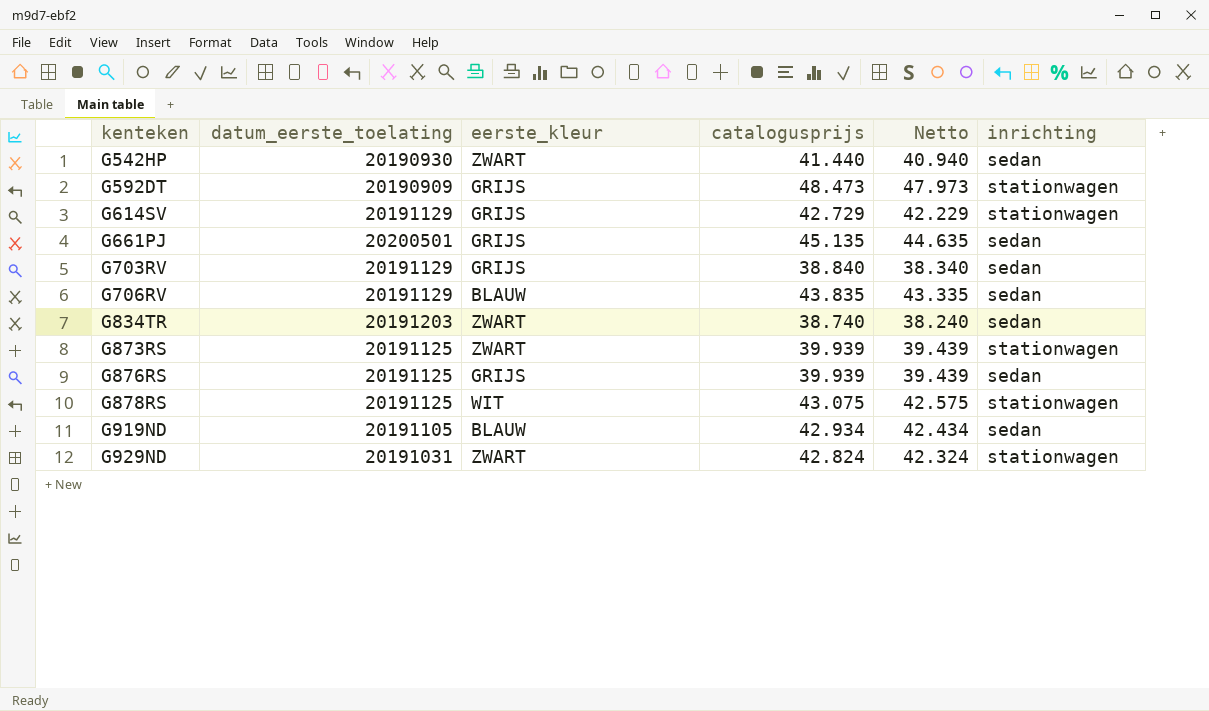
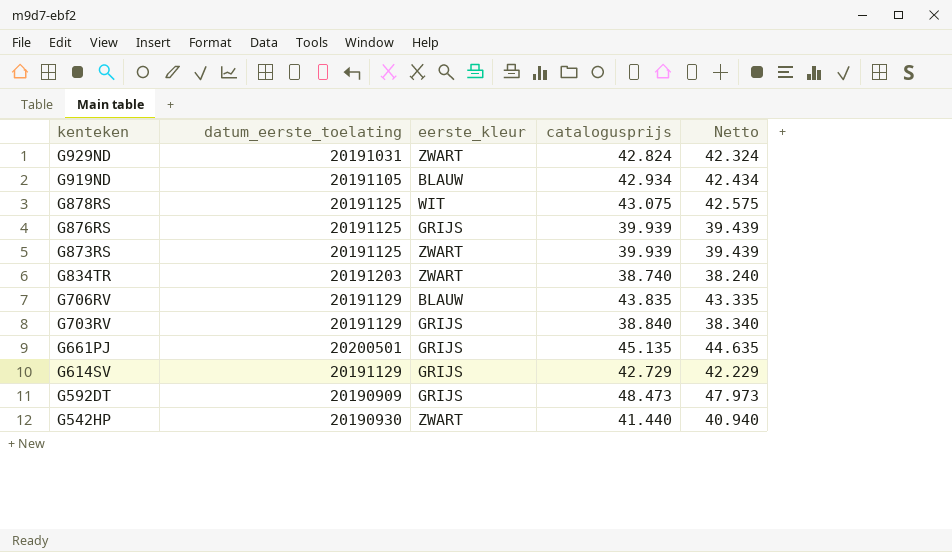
row order: kenteken ascending -> kenteken descending
column inrichting | position: 6 -> none

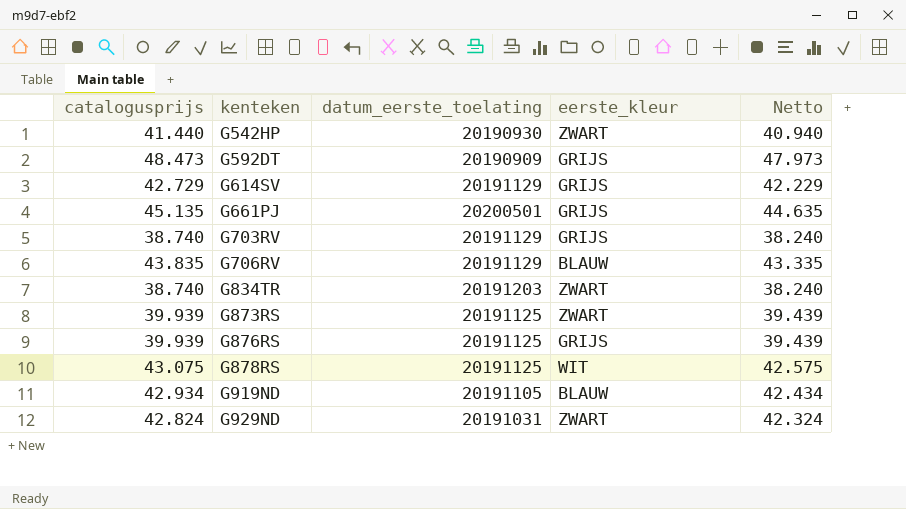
row order: kenteken descending -> kenteken ascending
column catalogusprijs | position: 4 -> 1
G703RV | catalogusprijs: 38.840 -> 38.740
G703RV | Netto: 38.340 -> 38.240

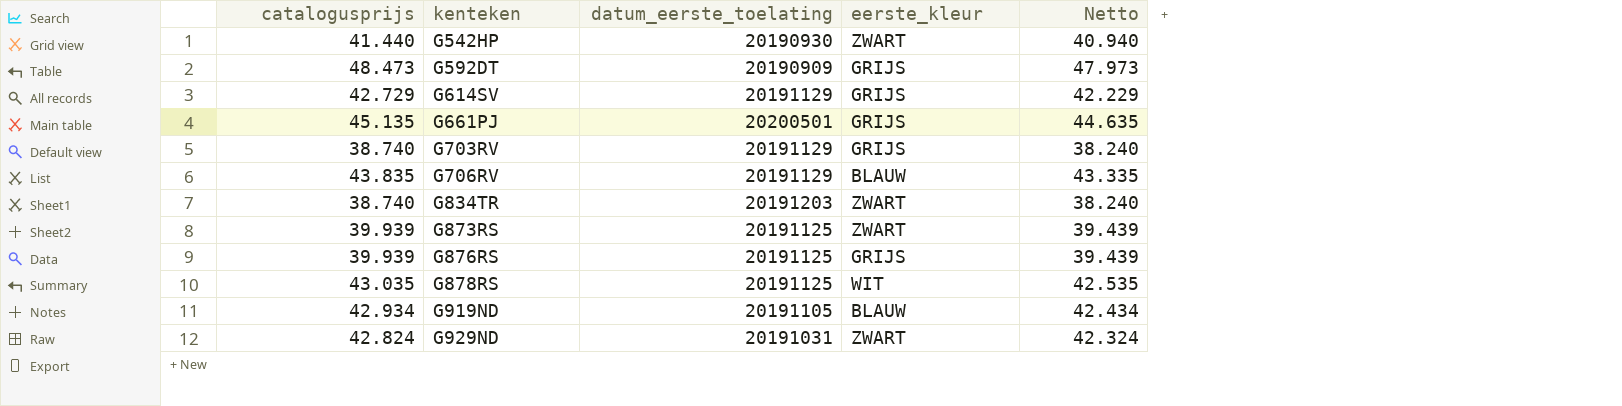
G878RS | catalogusprijs: 43.075 -> 43.035
G878RS | Netto: 42.575 -> 42.535

